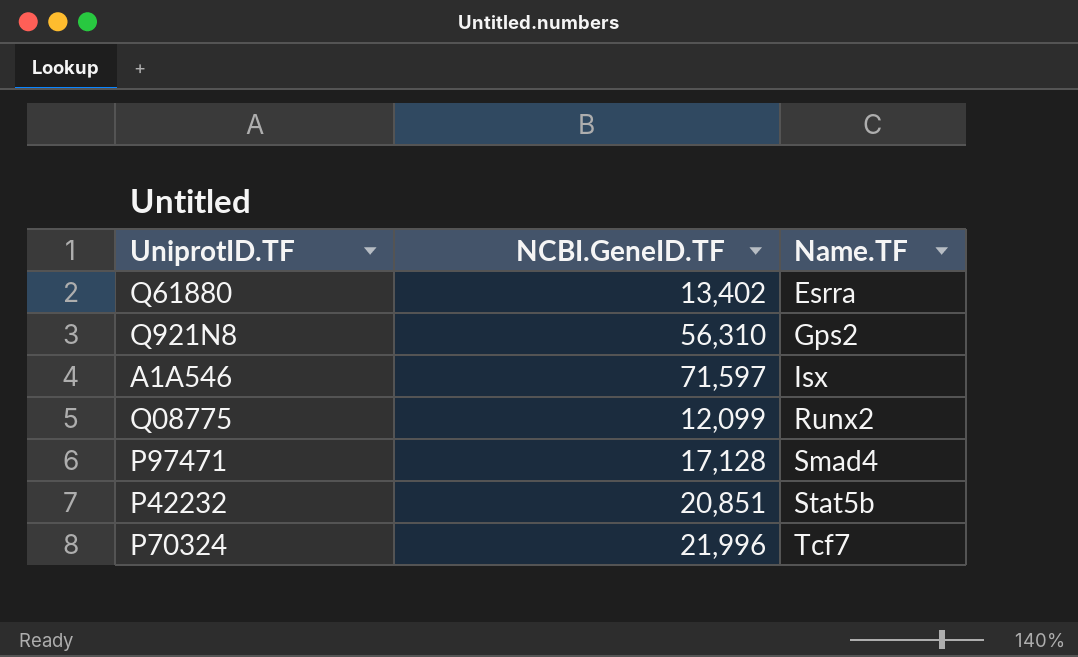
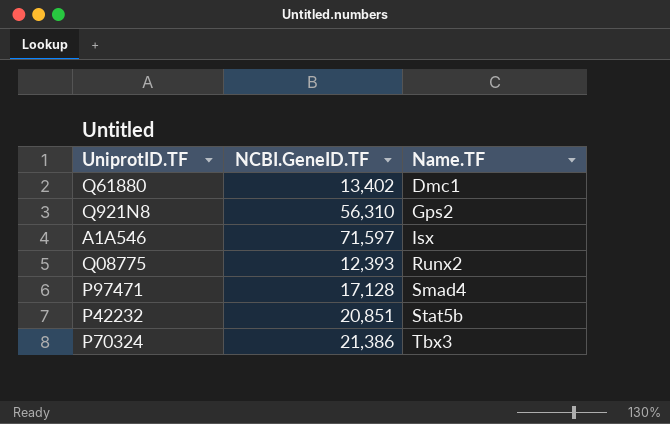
Q61880 | Name.TF: Esrra -> Dmc1
Q08775 | NCBI.GeneID.TF: 12,099 -> 12,393
P70324 | NCBI.GeneID.TF: 21,996 -> 21,386
P70324 | Name.TF: Tcf7 -> Tbx3

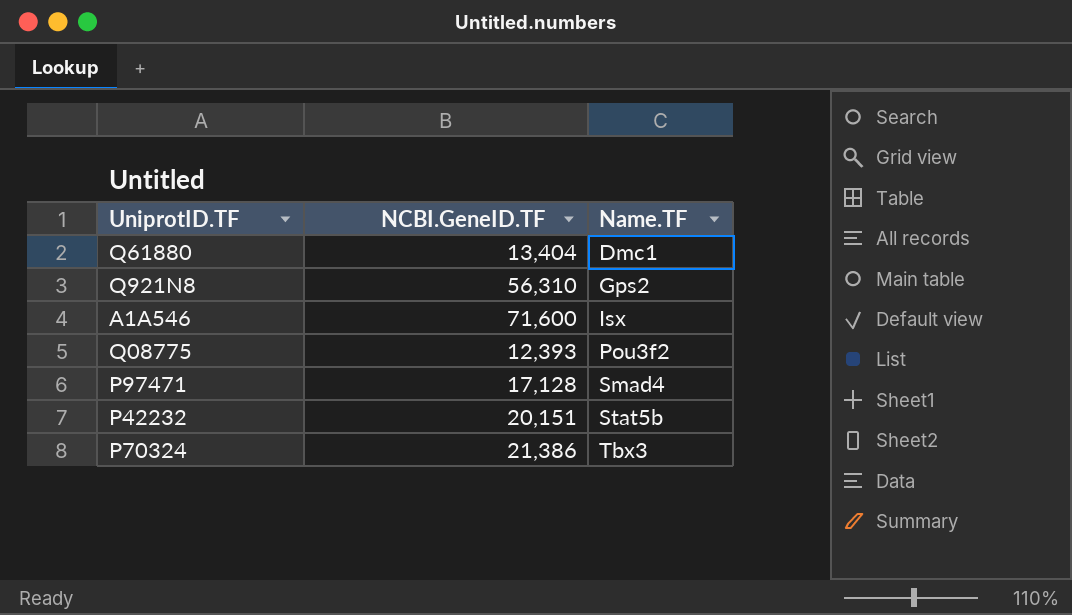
Q61880 | NCBI.GeneID.TF: 13,402 -> 13,404
A1A546 | NCBI.GeneID.TF: 71,597 -> 71,600
Q08775 | Name.TF: Runx2 -> Pou3f2
P42232 | NCBI.GeneID.TF: 20,851 -> 20,151

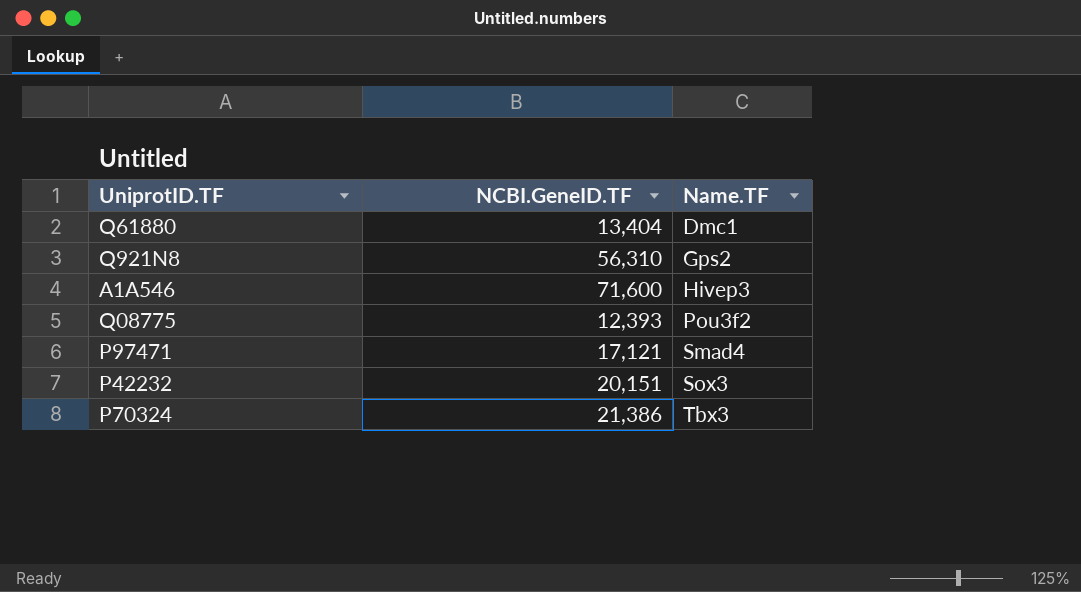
A1A546 | Name.TF: Isx -> Hivep3
P97471 | NCBI.GeneID.TF: 17,128 -> 17,121
P42232 | Name.TF: Stat5b -> Sox3

